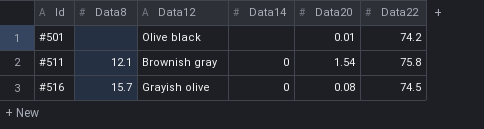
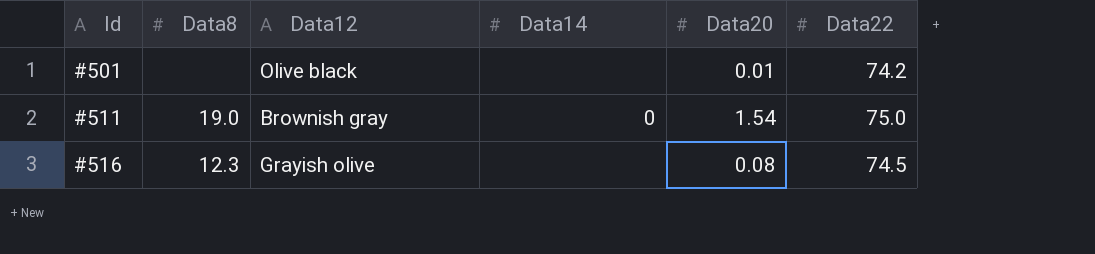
#511 | Data8: 12.1 -> 19.0
#511 | Data22: 75.8 -> 75.0
#516 | Data8: 15.7 -> 12.3
#516 | Data14: 0 -> none

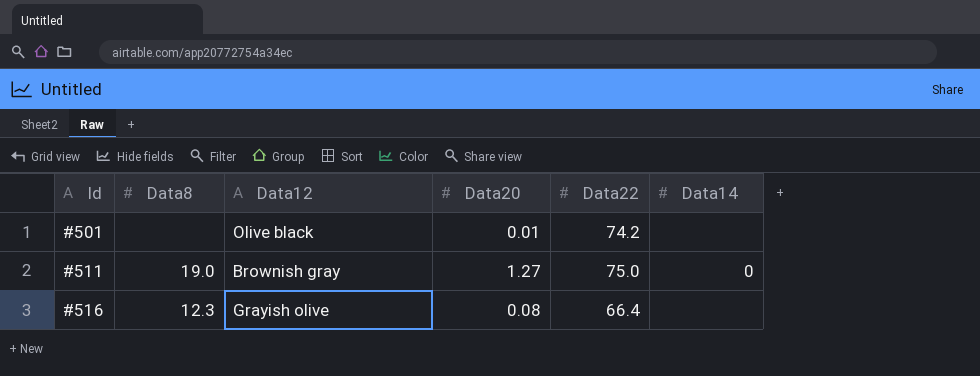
column Data14 | position: 4 -> 6
#511 | Data20: 1.54 -> 1.27
#516 | Data22: 74.5 -> 66.4

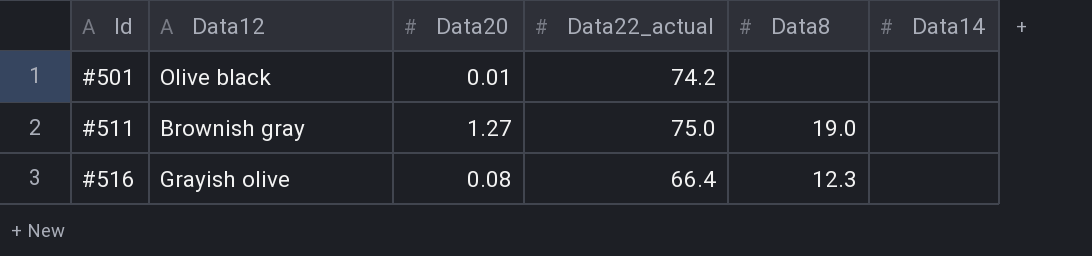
column name: Data22 -> Data22_actual
column Data8 | position: 2 -> 5
#511 | Data14: 0 -> none

